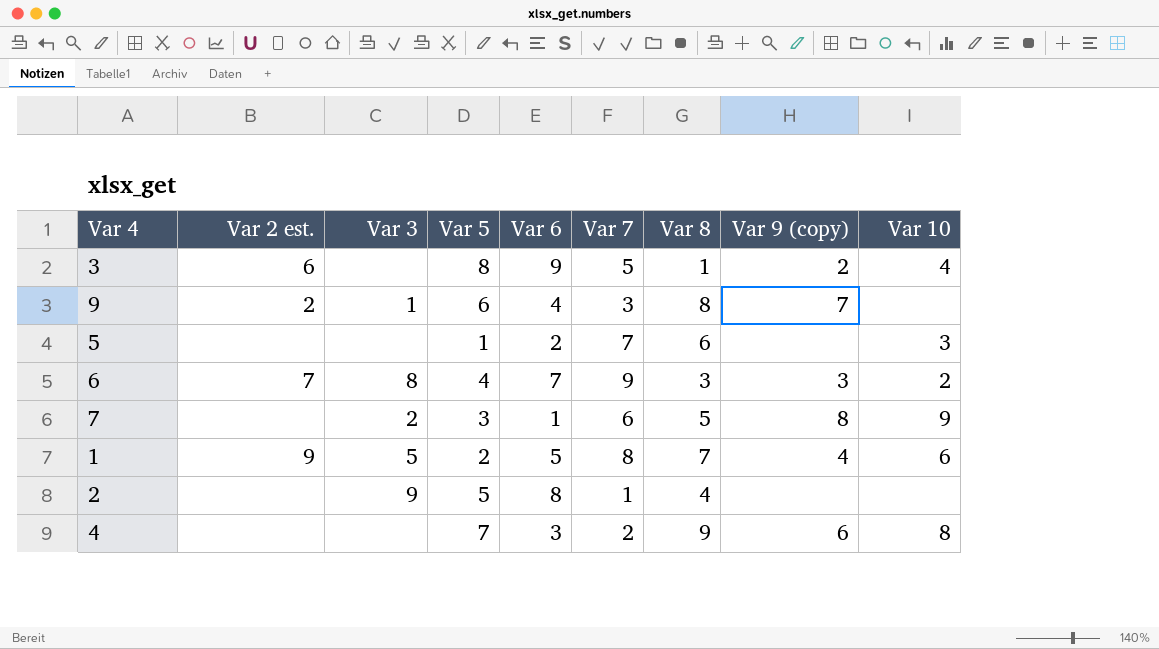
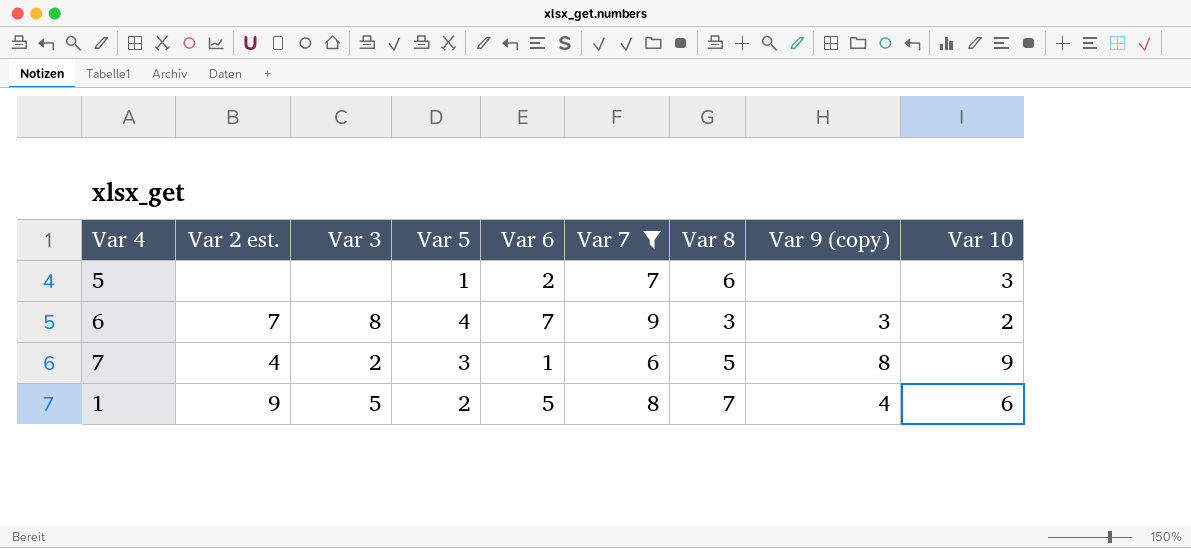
filter: none -> Var 7 >= 6
7 | Var 2 est.: none -> 4

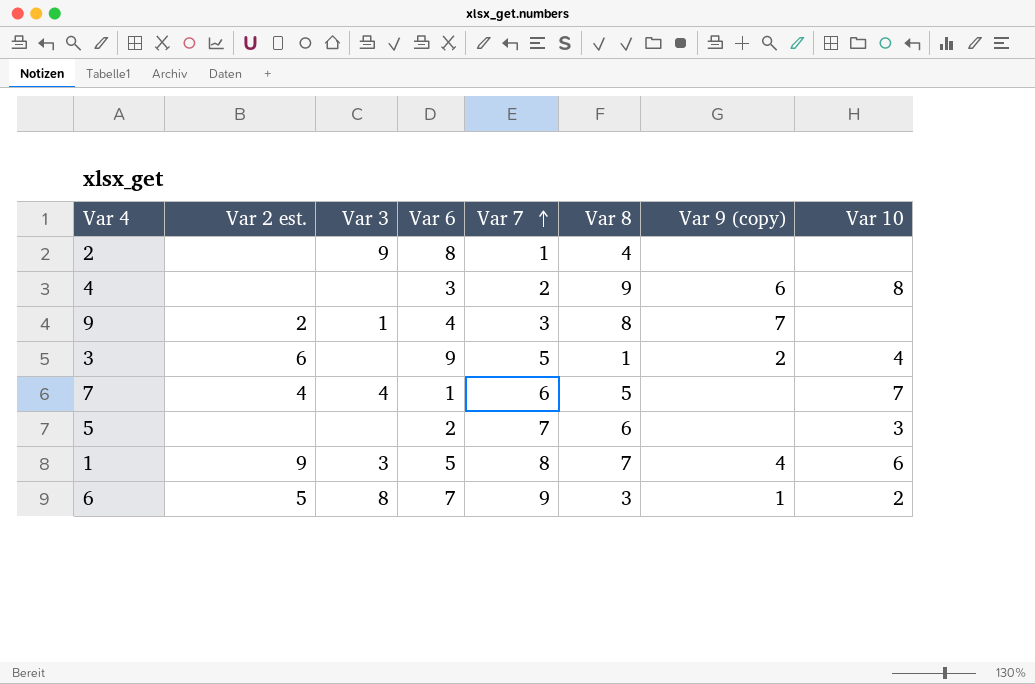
filter: Var 7 >= 6 -> none
row order: none -> Var 7 ascending
column Var 5 | position: 4 -> none
7 | Var 3: 2 -> 4
7 | Var 9 (copy): 8 -> none
7 | Var 10: 9 -> 7
1 | Var 3: 5 -> 3
6 | Var 2 est.: 7 -> 5
6 | Var 9 (copy): 3 -> 1

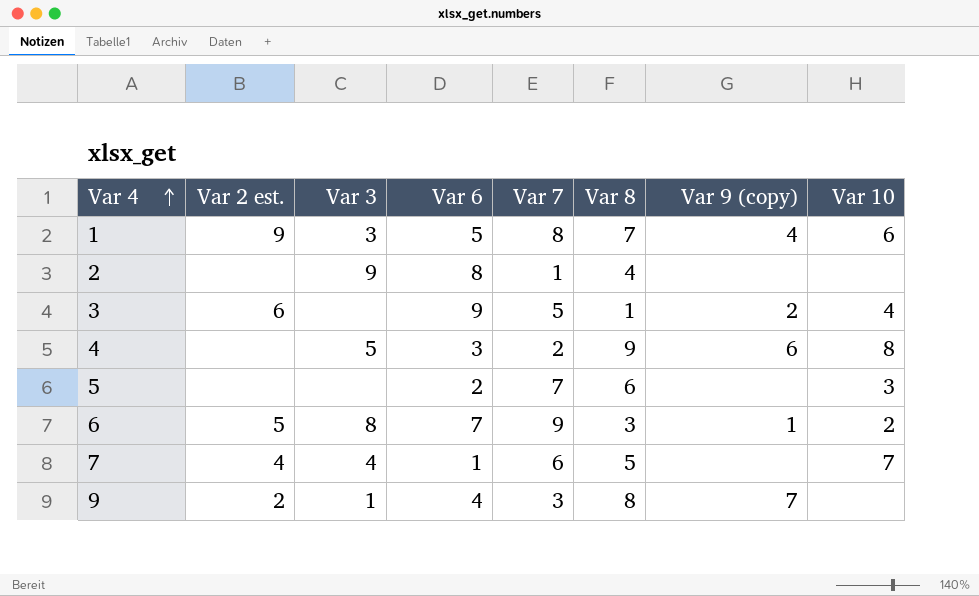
row order: Var 7 ascending -> Var 4 ascending
4 | Var 3: none -> 5

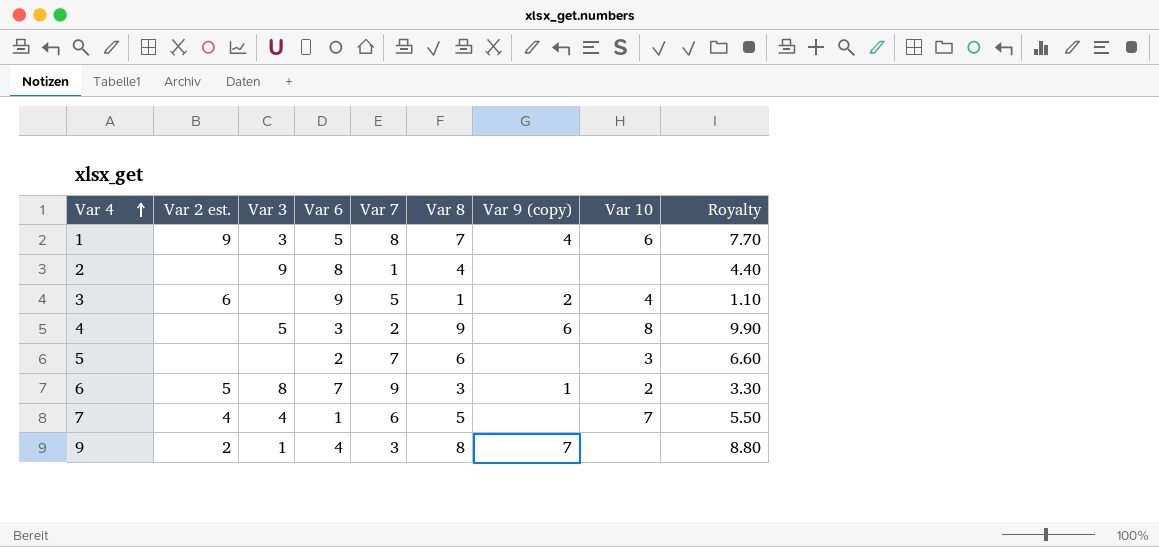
column Royalty | formula: none -> [Var 8] * 1.1

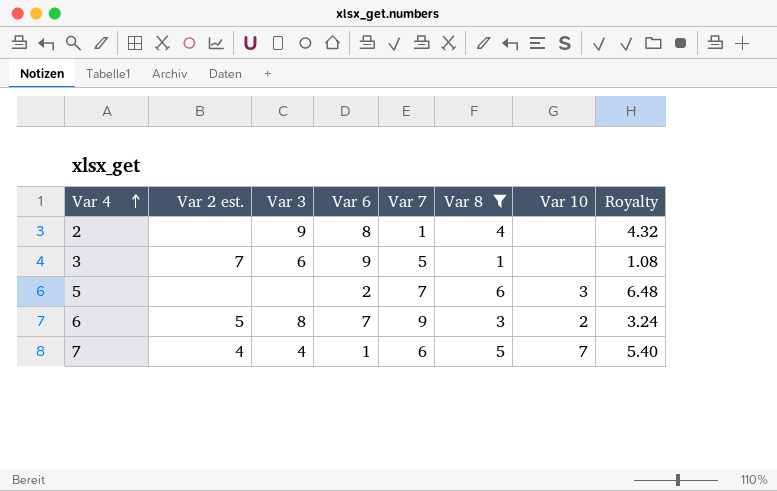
filter: none -> Var 8 <= 6
column Var 9 (copy) | position: 7 -> none
column Royalty | formula: [Var 8] * 1.1 -> [Var 8] * 1.08
3 | Var 2 est.: 6 -> 7
3 | Var 3: none -> 6
3 | Var 10: 4 -> none

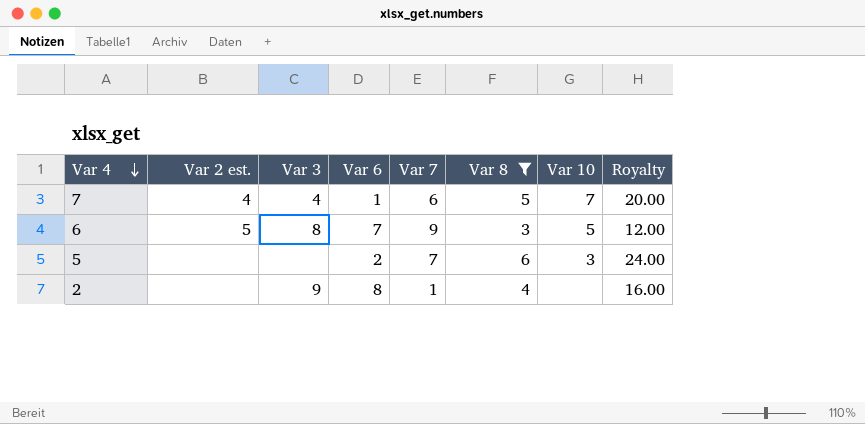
row order: Var 4 ascending -> Var 4 descending
column Royalty | formula: [Var 8] * 1.08 -> [Var 8] * 4
row 3: 7 | 6 | 9 | 5 | 1 | none | 1.08 -> none
6 | Var 10: 2 -> 5

